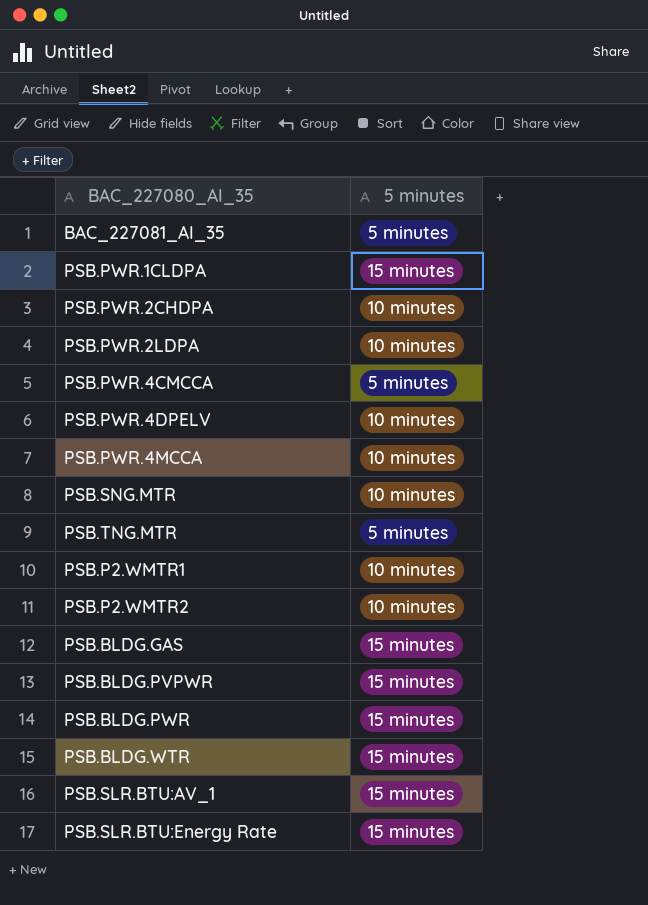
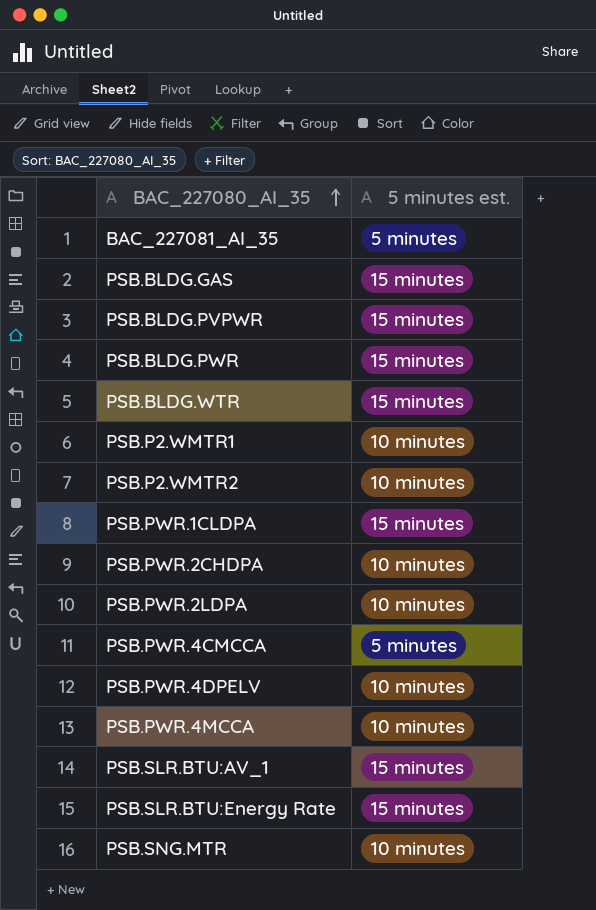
row order: none -> BAC_227080_AI_35 ascending
column name: 5 minutes -> 5 minutes est.
row PSB.TNG.MTR: 5 minutes -> none

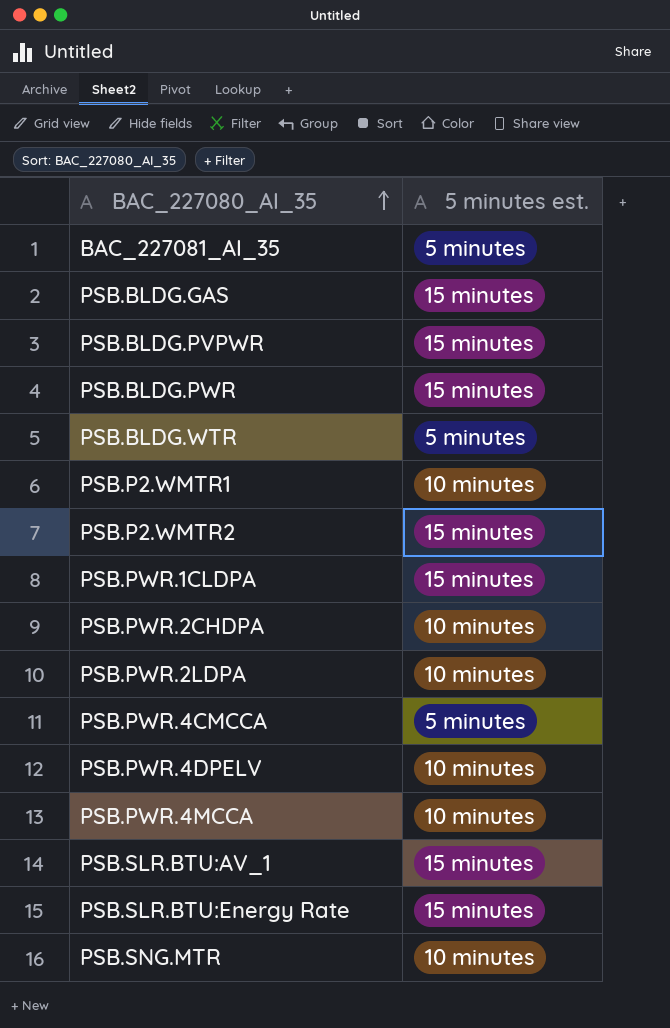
PSB.BLDG.WTR | 5 minutes est.: 15 minutes -> 5 minutes
PSB.P2.WMTR2 | 5 minutes est.: 10 minutes -> 15 minutes

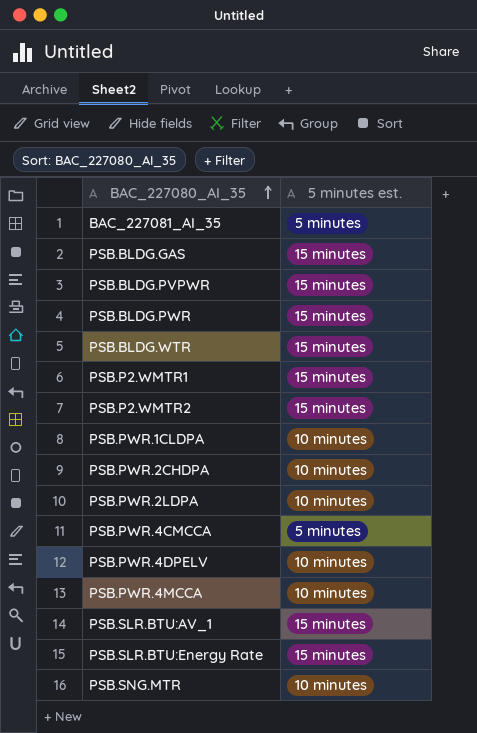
PSB.BLDG.WTR | 5 minutes est.: 5 minutes -> 15 minutes
PSB.P2.WMTR1 | 5 minutes est.: 10 minutes -> 15 minutes
PSB.PWR.1CLDPA | 5 minutes est.: 15 minutes -> 10 minutes

